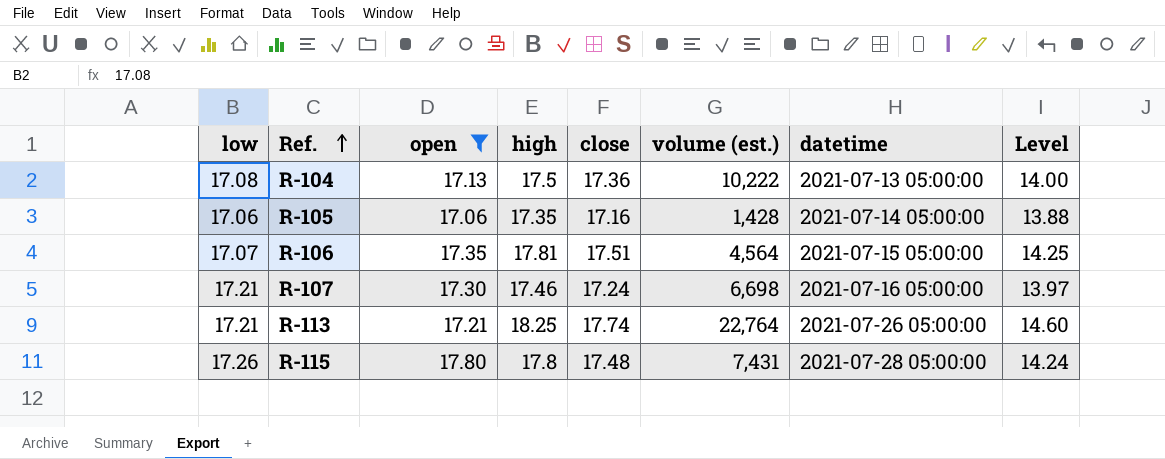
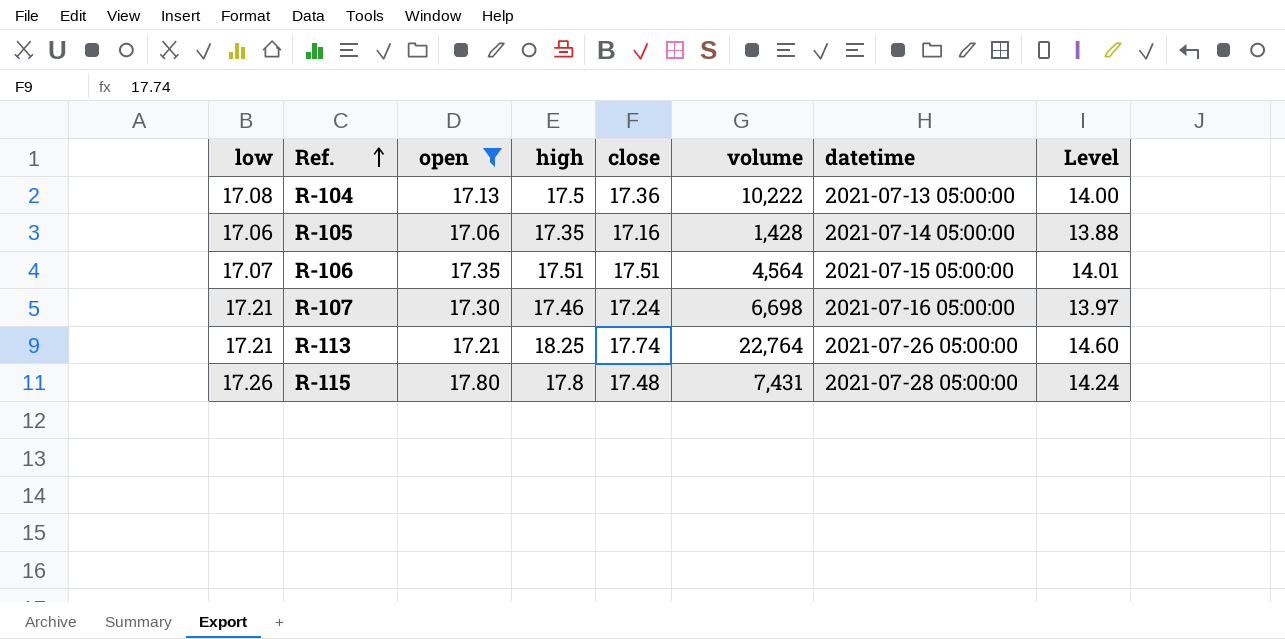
column name: volume (est.) -> volume
R-106 | high: 17.81 -> 17.51
R-106 | Level: 14.25 -> 14.01

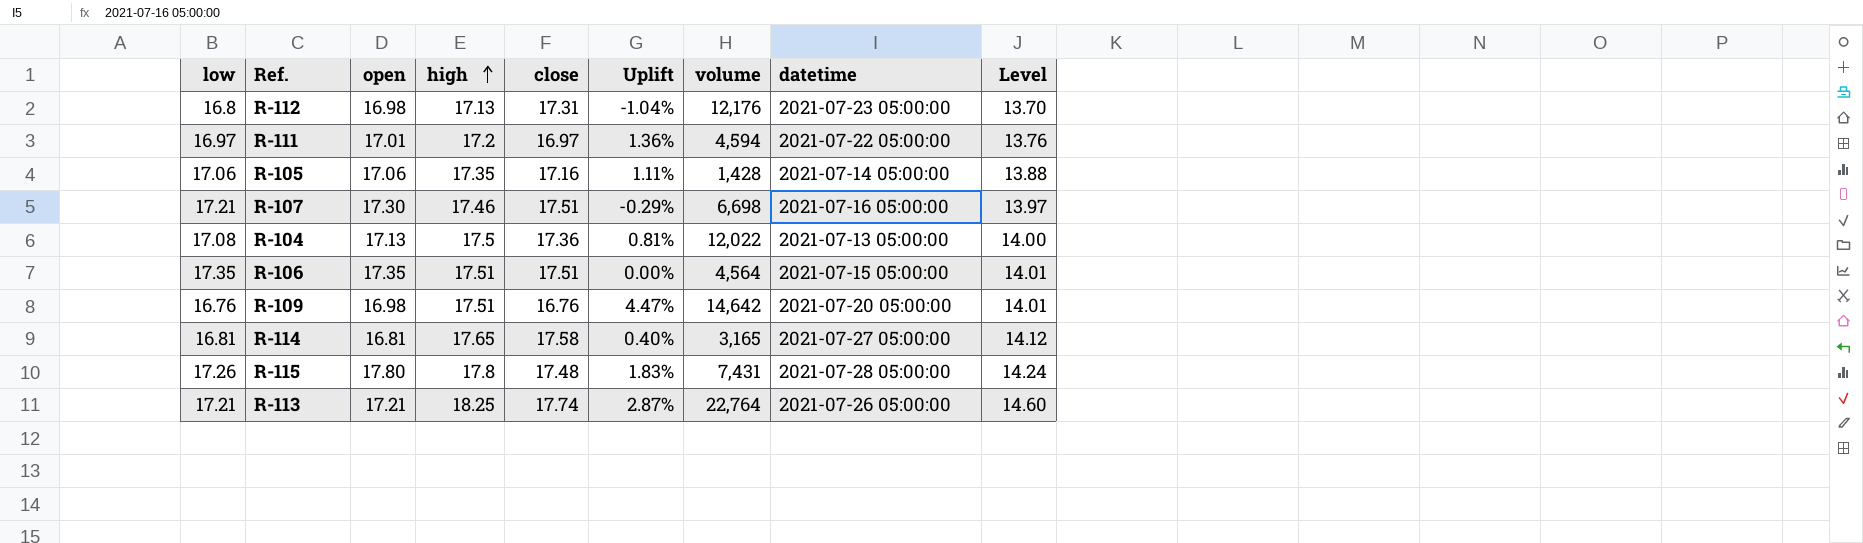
filter: open >= 17.06 -> none
row order: Ref. ascending -> high ascending
column Uplift | formula: none -> ([high] - [close]) / [close]
R-107 | close: 17.24 -> 17.51
R-104 | volume: 10,222 -> 12,022
R-106 | low: 17.07 -> 17.35

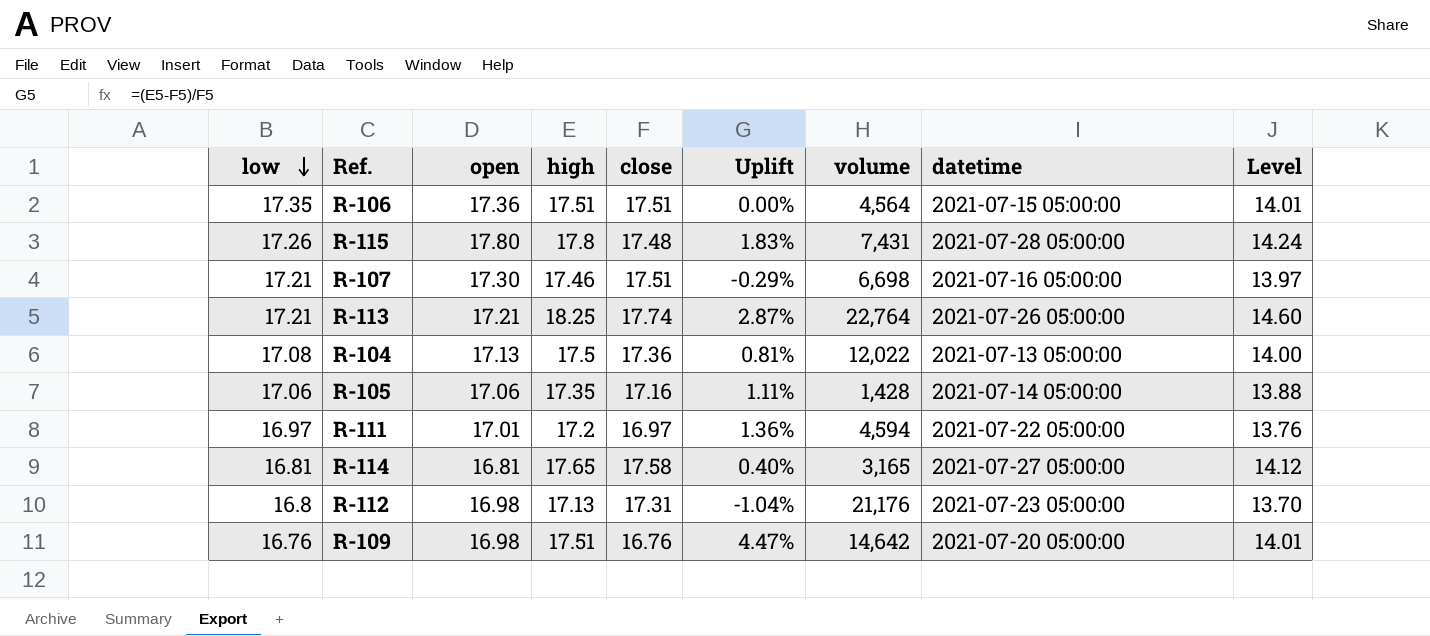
row order: high ascending -> low descending
R-106 | open: 17.35 -> 17.36
R-112 | volume: 12,176 -> 21,176

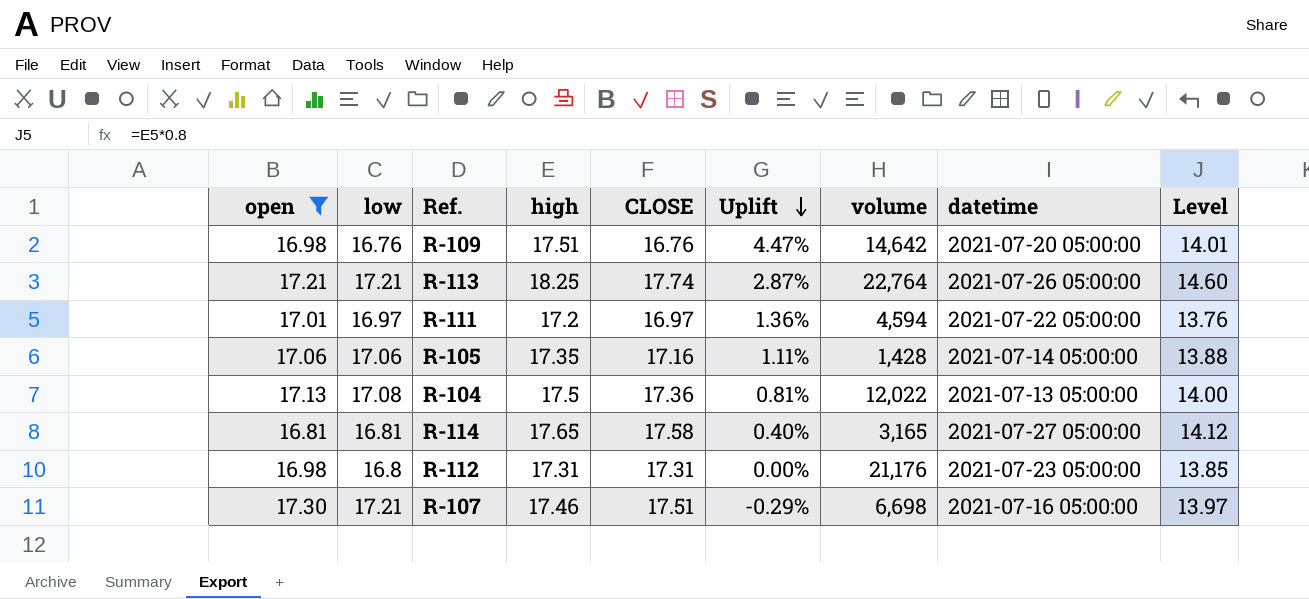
filter: none -> open <= 17.30
row order: low descending -> Uplift descending
column open | position: 3 -> 1
column name: close -> CLOSE
R-112 | high: 17.13 -> 17.31
R-112 | Uplift: -1.04% -> 0.00%
R-112 | Level: 13.70 -> 13.85

